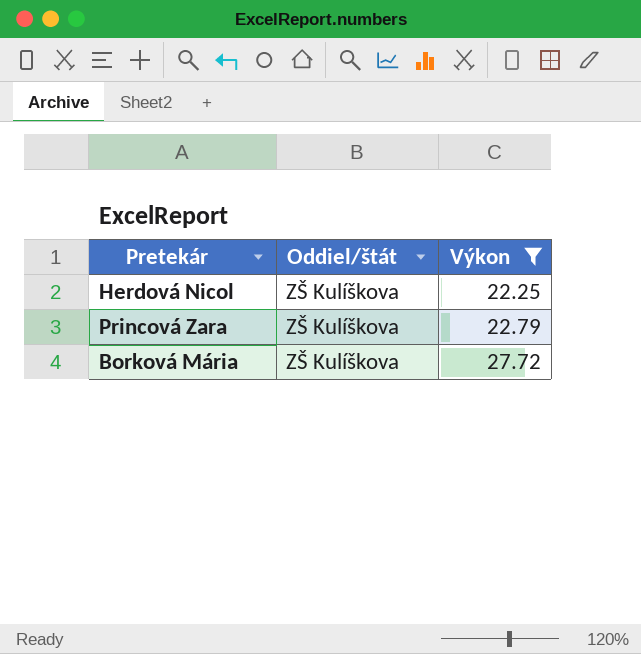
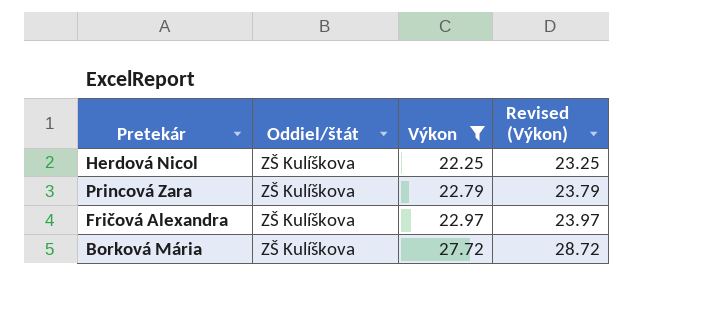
column Revised (Výkon) | formula: none -> [Výkon] + 1
row Fričová Alexandra: none -> ZŠ Kulíškova | 22.97 | 23.97

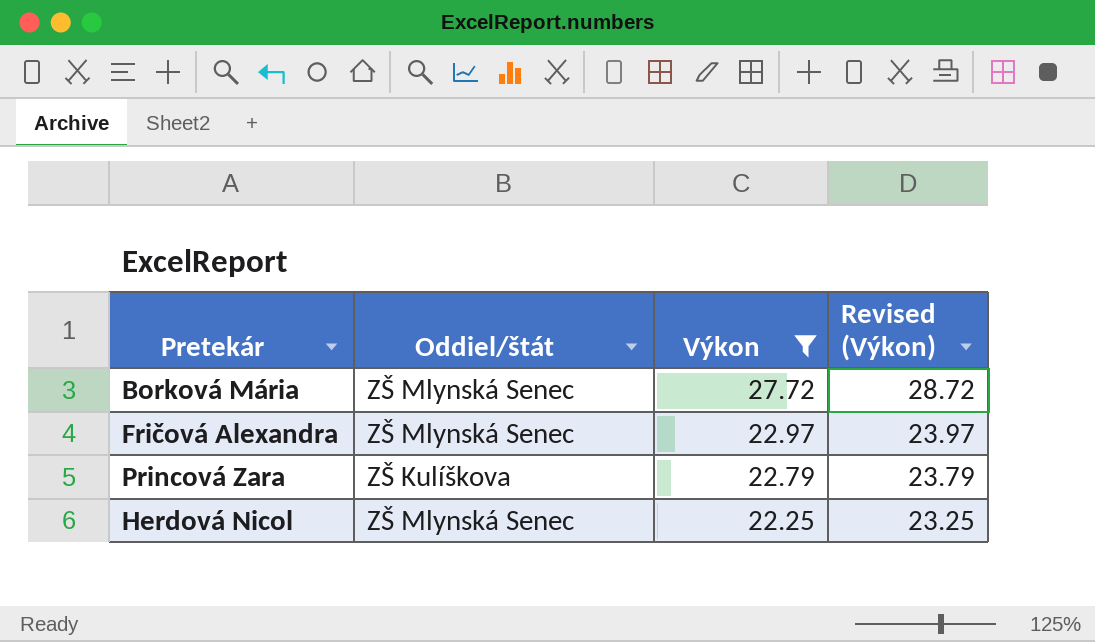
row order: Výkon ascending -> Výkon descending
Borková Mária | Oddiel/štát: ZŠ Kulíškova -> ZŠ Mlynská Senec
Fričová Alexandra | Oddiel/štát: ZŠ Kulíškova -> ZŠ Mlynská Senec
Herdová Nicol | Oddiel/štát: ZŠ Kulíškova -> ZŠ Mlynská Senec

